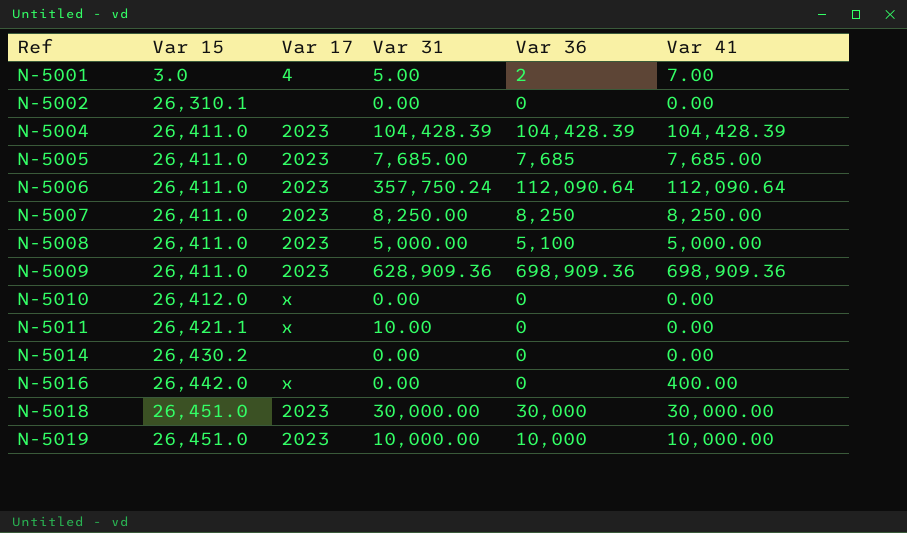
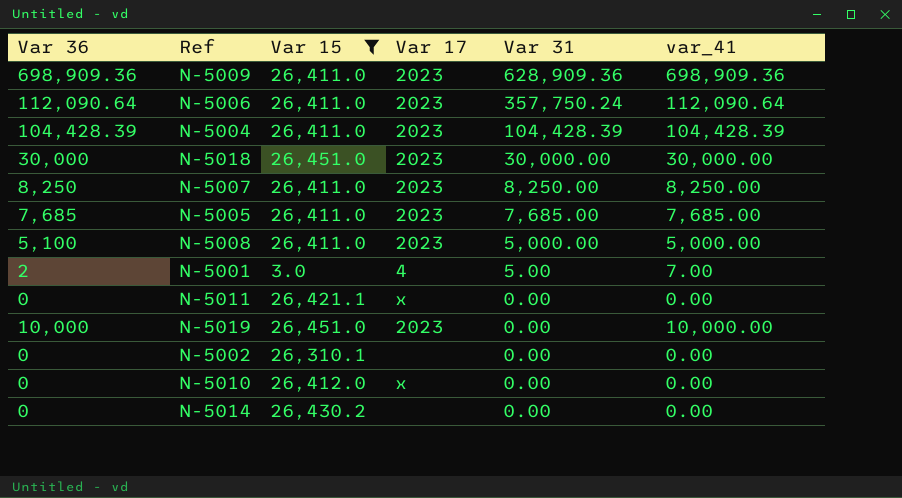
filter: none -> Var 15 != 26,442.0
row order: Ref ascending -> Var 31 descending
column Var 36 | position: 5 -> 1
column name: Var 41 -> var_41
N-5011 | Var 31: 10.00 -> 0.00
N-5019 | Var 31: 10,000.00 -> 0.00

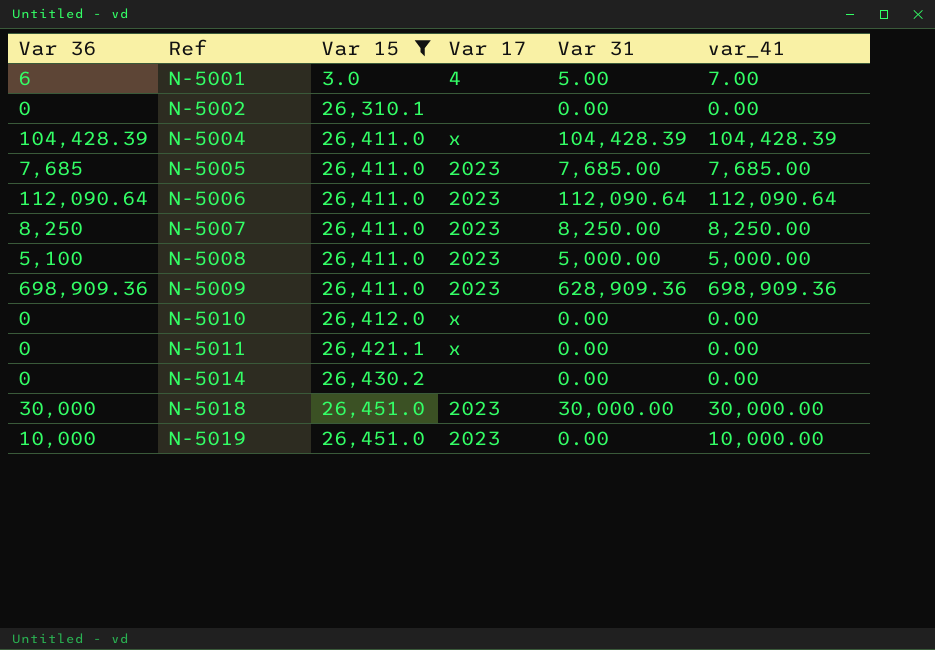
row order: Var 31 descending -> Ref ascending
N-5001 | Var 36: 2 -> 6
N-5004 | Var 17: 2023 -> x
N-5006 | Var 31: 357,750.24 -> 112,090.64

